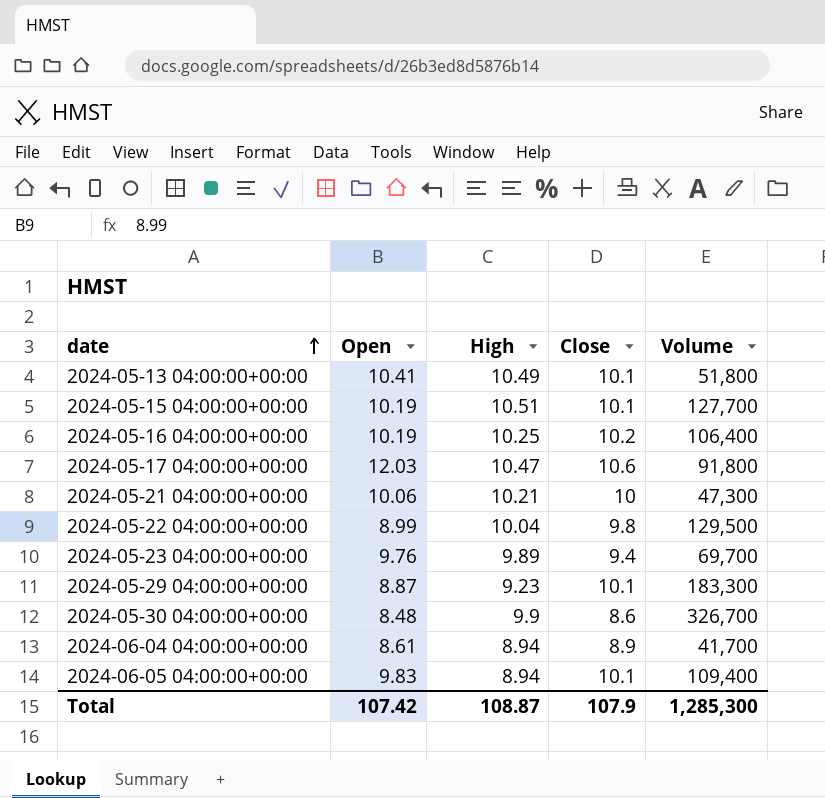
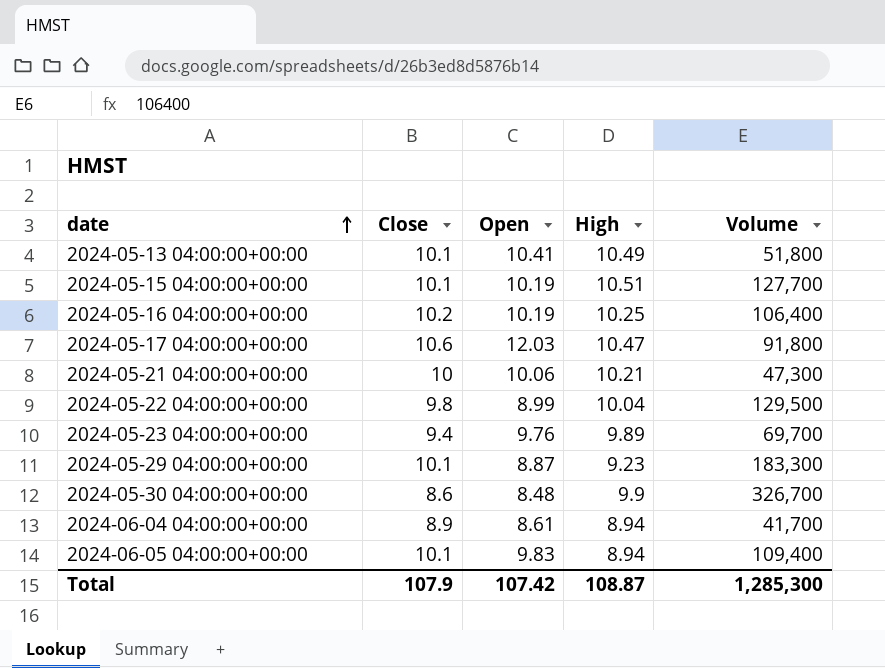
column Close | position: 4 -> 2

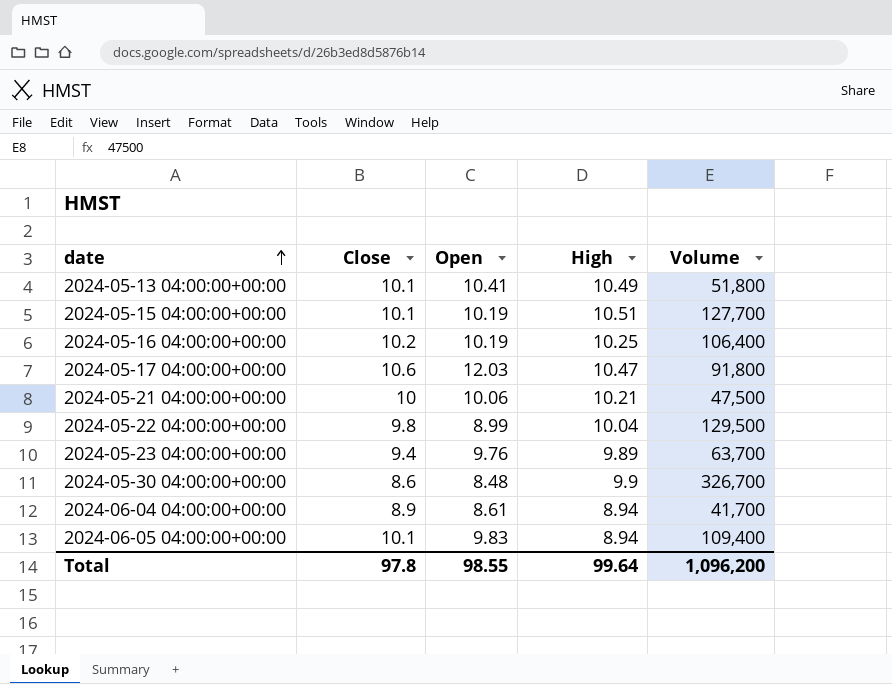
row 2024-05-29 04:00:00+00:00: 10.1 | 8.87 | 9.23 | 183,300 -> none
2024-05-21 04:00:00+00:00 | Volume: 47,300 -> 47,500
2024-05-23 04:00:00+00:00 | Volume: 69,700 -> 63,700
Total | Close: 107.9 -> 97.8
Total | Open: 107.42 -> 98.55
Total | High: 108.87 -> 99.64
Total | Volume: 1,285,300 -> 1,096,200

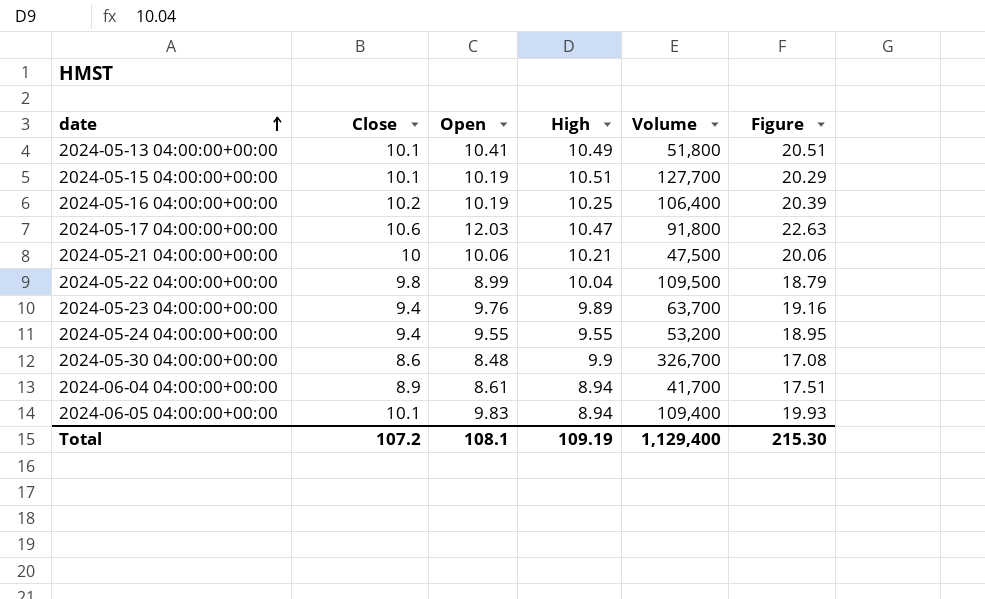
column Figure | formula: none -> [Close] + [Open]
2024-05-22 04:00:00+00:00 | Volume: 129,500 -> 109,500
row 2024-05-24 04:00:00+00:00: none -> 9.4 | 9.55 | 9.55 | 53,200 | 18.95
Total | Close: 97.8 -> 107.2
Total | Open: 98.55 -> 108.1
Total | High: 99.64 -> 109.19
Total | Volume: 1,096,200 -> 1,129,400

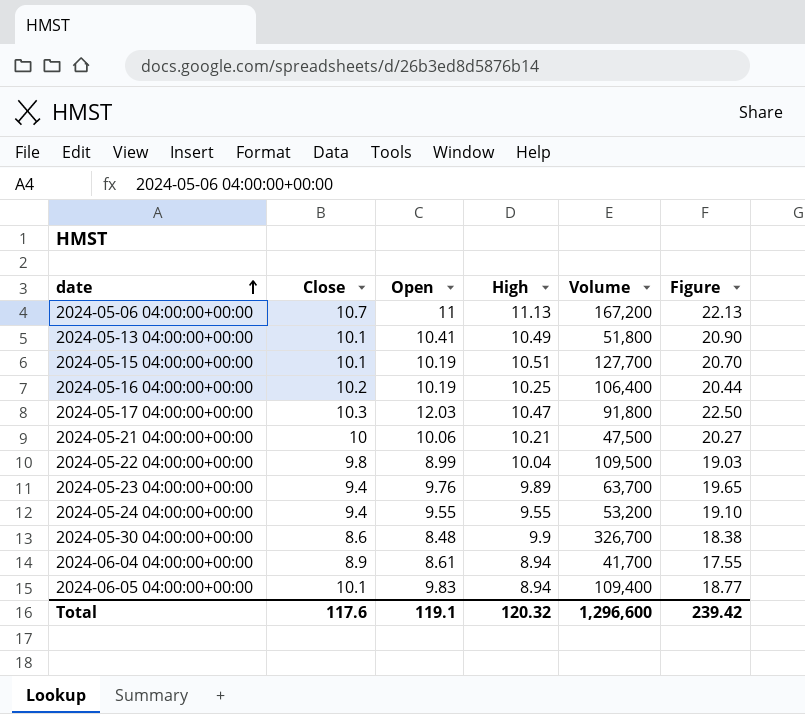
column Figure | formula: [Close] + [Open] -> [Open] + [High]
row 2024-05-06 04:00:00+00:00: none -> 10.7 | 11 | 11.13 | 167,200 | 22.13
2024-05-17 04:00:00+00:00 | Close: 10.6 -> 10.3
Total | Close: 107.2 -> 117.6
Total | Open: 108.1 -> 119.1
Total | High: 109.19 -> 120.32
Total | Volume: 1,129,400 -> 1,296,600
Total | Figure: 215.30 -> 239.42

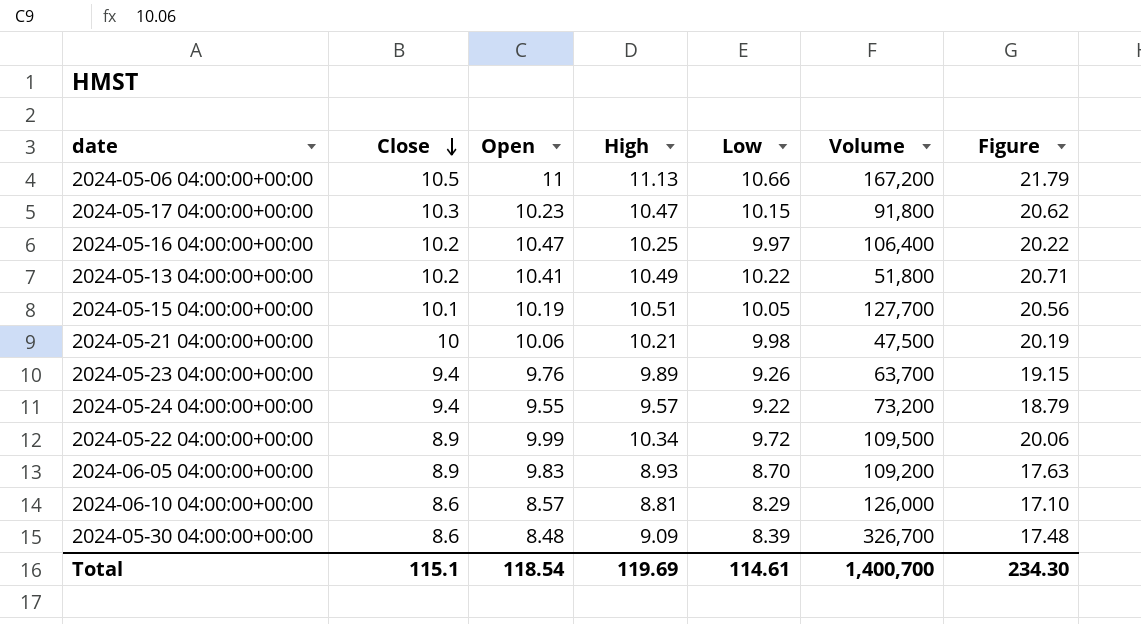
row order: date ascending -> Close descending
column Low | position: none -> 5
column Figure | formula: [Open] + [High] -> [High] + [Low]
row 2024-06-04 04:00:00+00:00: 8.9 | 8.61 | 8.94 | 41,700 | 17.55 -> none
2024-05-06 04:00:00+00:00 | Close: 10.7 -> 10.5
2024-05-17 04:00:00+00:00 | Open: 12.03 -> 10.23
2024-05-16 04:00:00+00:00 | Open: 10.19 -> 10.47
2024-05-13 04:00:00+00:00 | Close: 10.1 -> 10.2
2024-05-24 04:00:00+00:00 | High: 9.55 -> 9.57
2024-05-24 04:00:00+00:00 | Volume: 53,200 -> 73,200
2024-05-22 04:00:00+00:00 | Close: 9.8 -> 8.9
2024-05-22 04:00:00+00:00 | Open: 8.99 -> 9.99
2024-05-22 04:00:00+00:00 | High: 10.04 -> 10.34
2024-06-05 04:00:00+00:00 | Close: 10.1 -> 8.9
2024-06-05 04:00:00+00:00 | High: 8.94 -> 8.93
2024-06-05 04:00:00+00:00 | Volume: 109,400 -> 109,200
row 2024-06-10 04:00:00+00:00: none -> 8.6 | 8.57 | 8.81 | 8.29 | 126,000 | 17.10
2024-05-30 04:00:00+00:00 | High: 9.9 -> 9.09
Total | Close: 117.6 -> 115.1
Total | Open: 119.1 -> 118.54
Total | High: 120.32 -> 119.69
Total | Volume: 1,296,600 -> 1,400,700
Total | Figure: 239.42 -> 234.30

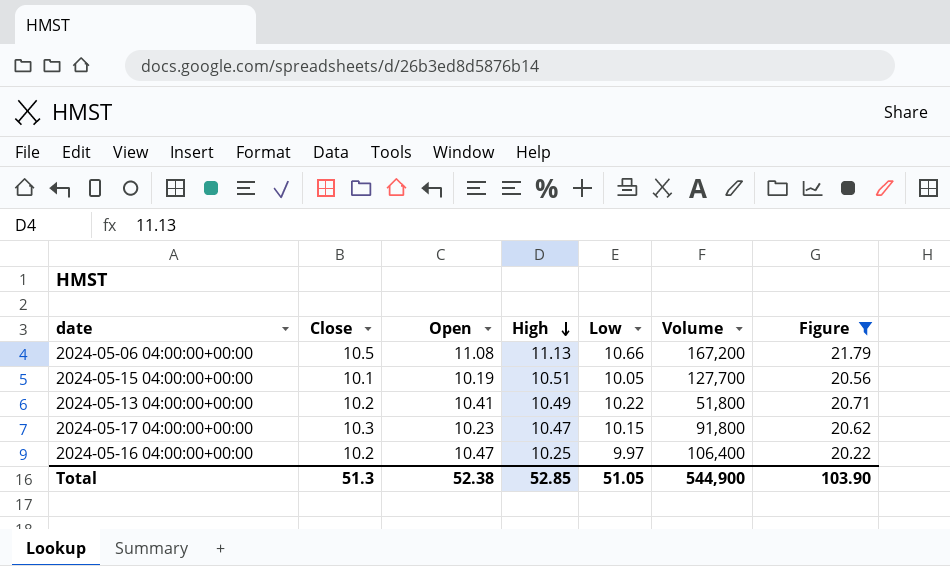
filter: none -> Figure >= 20.22
row order: Close descending -> High descending
2024-05-06 04:00:00+00:00 | Open: 11 -> 11.08
Total | Close: 115.1 -> 51.3
Total | Open: 118.54 -> 52.38
Total | High: 119.69 -> 52.85
Total | Low: 114.61 -> 51.05
Total | Volume: 1,400,700 -> 544,900
Total | Figure: 234.30 -> 103.90

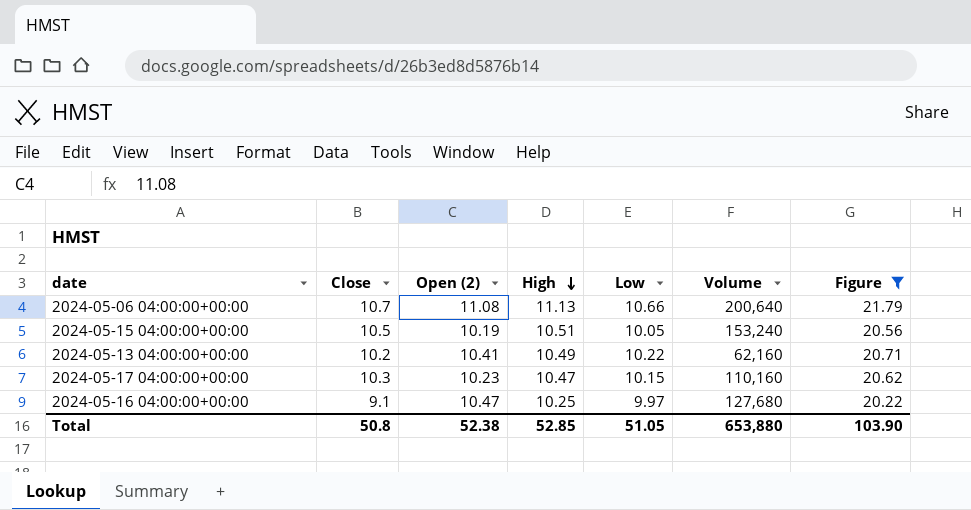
column name: Open -> Open (2)
2024-05-06 04:00:00+00:00 | Close: 10.5 -> 10.7
2024-05-06 04:00:00+00:00 | Volume: 167,200 -> 200,640
2024-05-15 04:00:00+00:00 | Close: 10.1 -> 10.5
2024-05-15 04:00:00+00:00 | Volume: 127,700 -> 153,240
2024-05-13 04:00:00+00:00 | Volume: 51,800 -> 62,160
2024-05-17 04:00:00+00:00 | Volume: 91,800 -> 110,160
2024-05-16 04:00:00+00:00 | Close: 10.2 -> 9.1
2024-05-16 04:00:00+00:00 | Volume: 106,400 -> 127,680
Total | Close: 51.3 -> 50.8
Total | Volume: 544,900 -> 653,880

